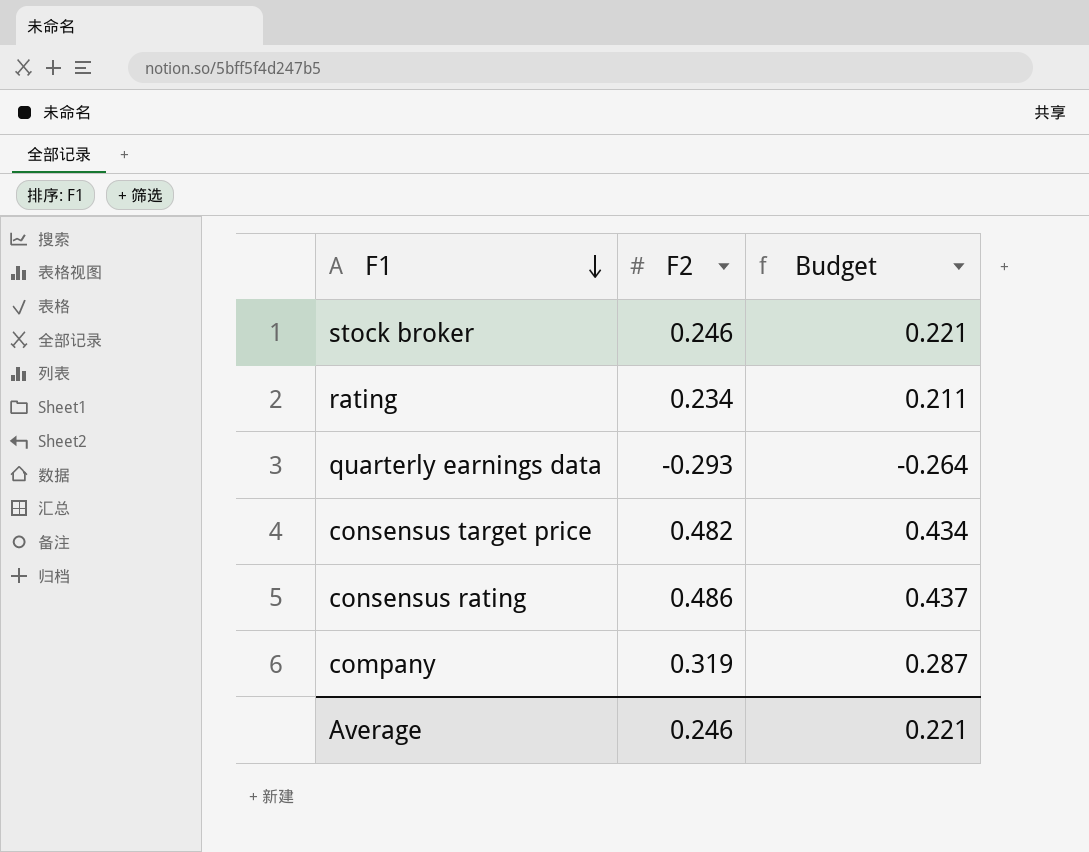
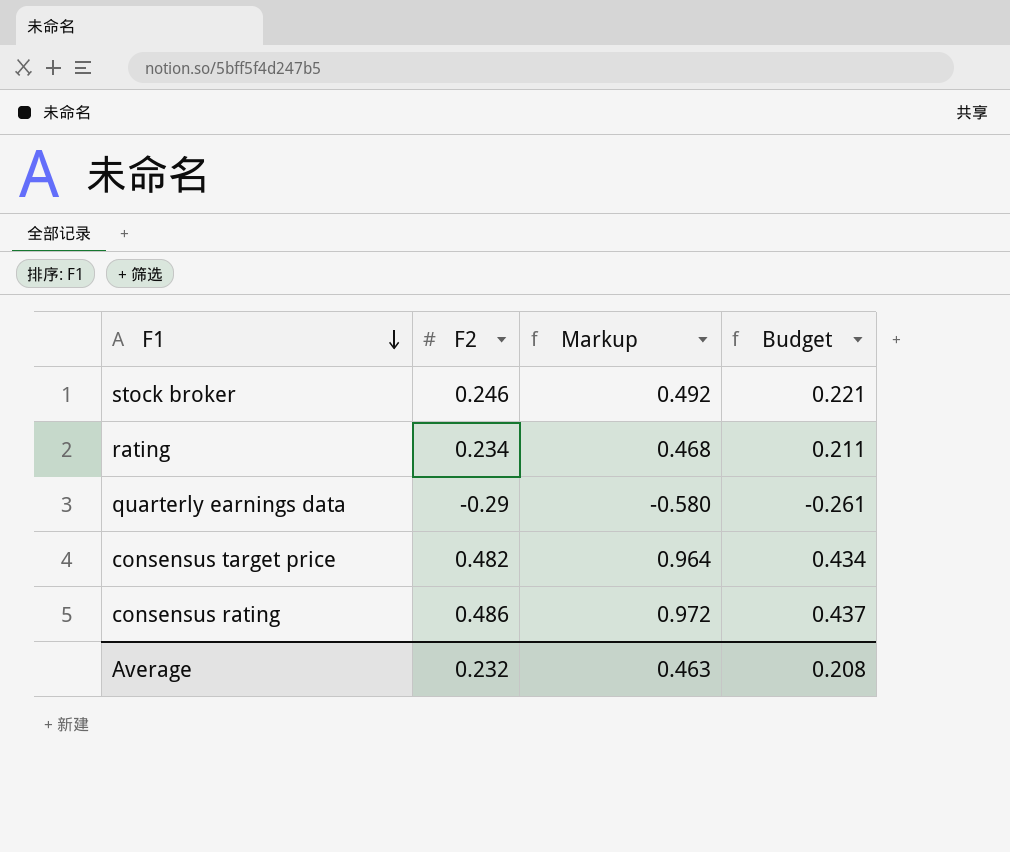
column Markup | formula: none -> [F2] * 2
row company: 0.319 | 0.287 -> none
quarterly earnings data | F2: -0.293 -> -0.29
quarterly earnings data | Budget: -0.264 -> -0.261
Average | F2: 0.246 -> 0.232
Average | Budget: 0.221 -> 0.208

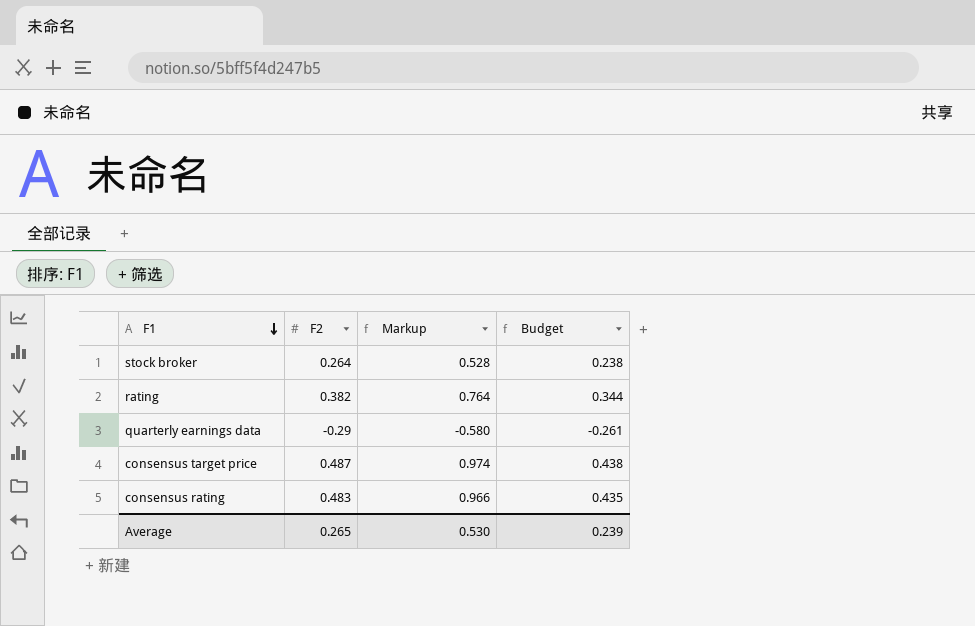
stock broker | F2: 0.246 -> 0.264
stock broker | Markup: 0.492 -> 0.528
stock broker | Budget: 0.221 -> 0.238
rating | F2: 0.234 -> 0.382
rating | Markup: 0.468 -> 0.764
rating | Budget: 0.211 -> 0.344
consensus target price | F2: 0.482 -> 0.487
consensus target price | Markup: 0.964 -> 0.974
consensus target price | Budget: 0.434 -> 0.438
consensus rating | F2: 0.486 -> 0.483
consensus rating | Markup: 0.972 -> 0.966
consensus rating | Budget: 0.437 -> 0.435
Average | F2: 0.232 -> 0.265
Average | Markup: 0.463 -> 0.530
Average | Budget: 0.208 -> 0.239

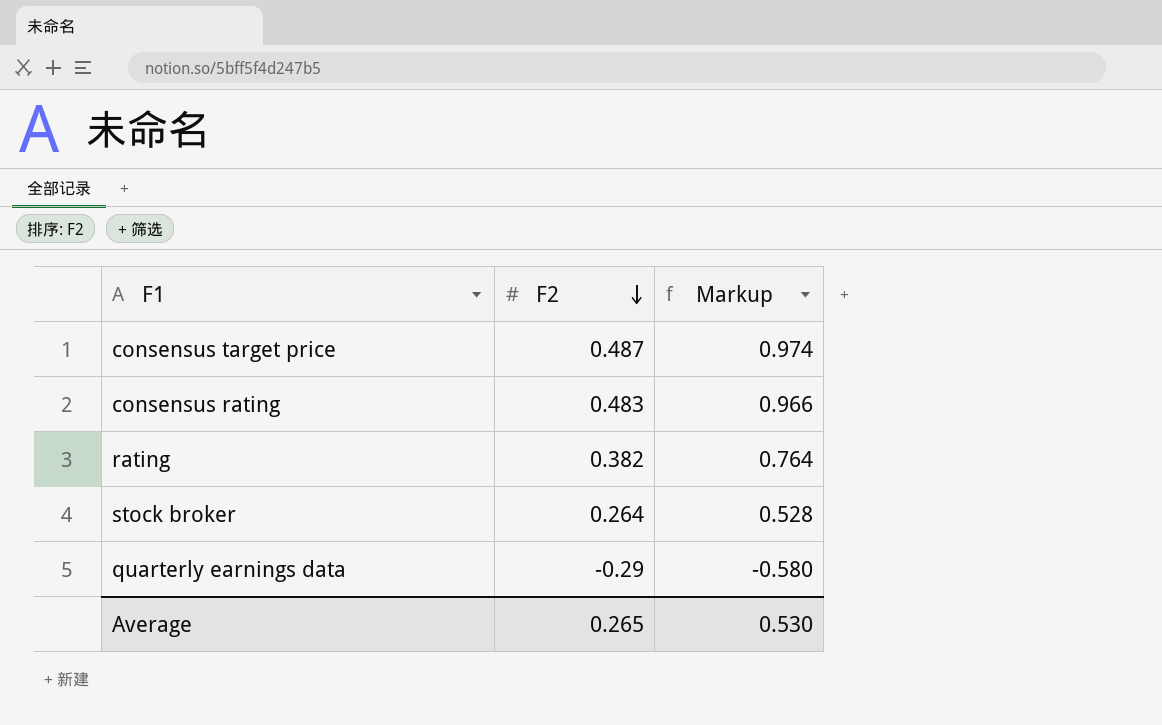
row order: F1 descending -> F2 descending
column Budget | formula: [F2] * 0.9 -> none

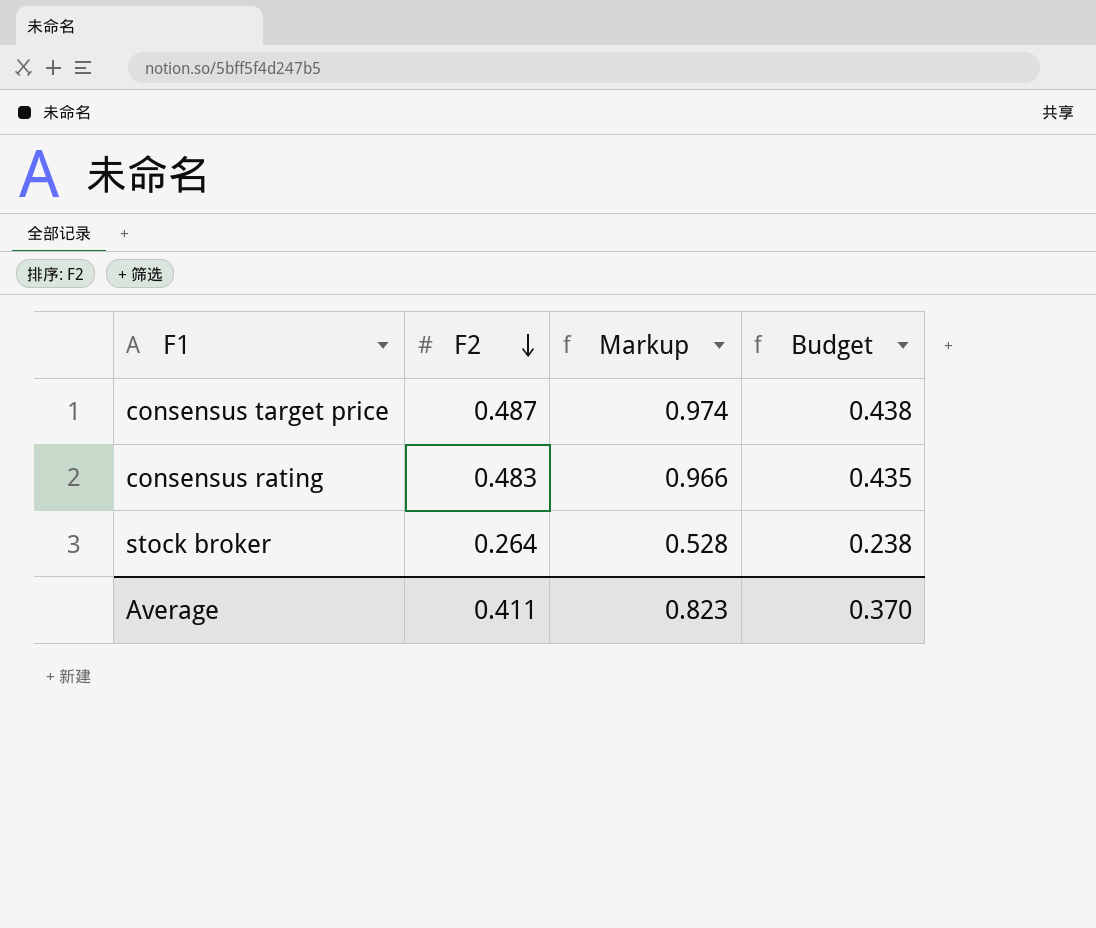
column Budget | formula: none -> [F2] * 0.9
row rating: 0.382 | 0.764 -> none
row quarterly earnings data: -0.29 | -0.580 -> none
Average | F2: 0.265 -> 0.411
Average | Markup: 0.530 -> 0.823

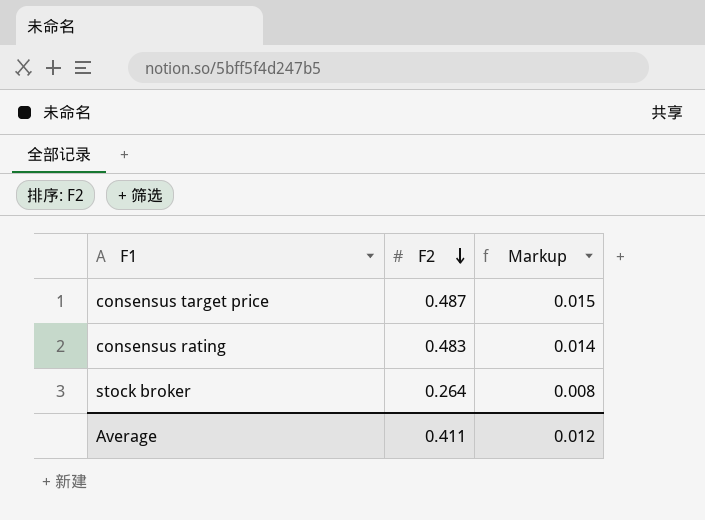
column Budget | formula: [F2] * 0.9 -> none
column Markup | formula: [F2] * 2 -> [F2] * 0.03
Average | Markup: 0.823 -> 0.012

